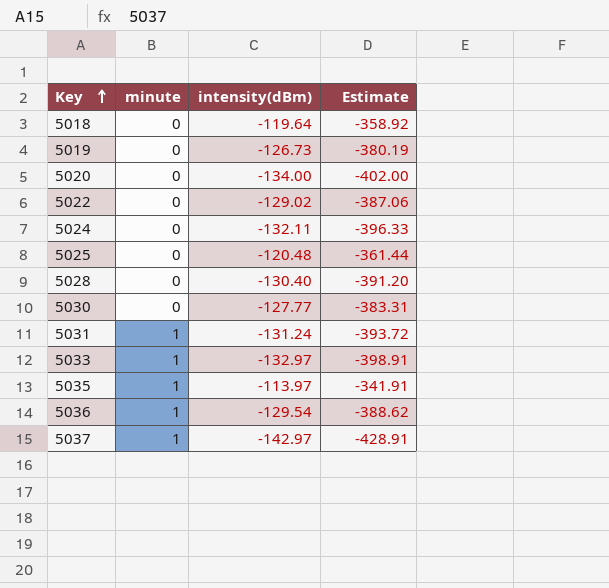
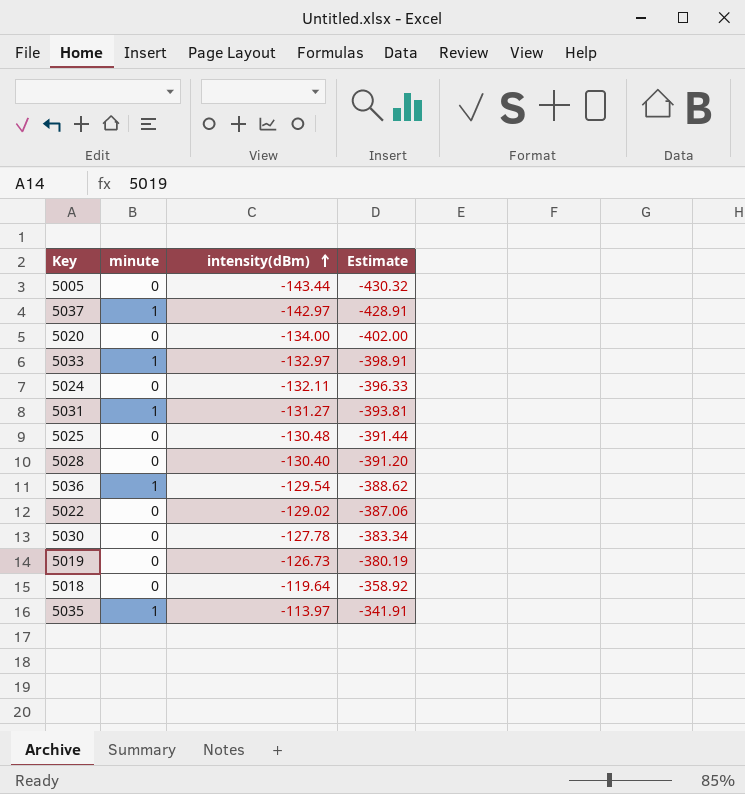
row order: Key ascending -> intensity(dBm) ascending
row 5005: none -> 0 | -143.44 | -430.32
5031 | intensity(dBm): -131.24 -> -131.27
5031 | Estimate: -393.72 -> -393.81
5025 | intensity(dBm): -120.48 -> -130.48
5025 | Estimate: -361.44 -> -391.44
5030 | intensity(dBm): -127.77 -> -127.78
5030 | Estimate: -383.31 -> -383.34

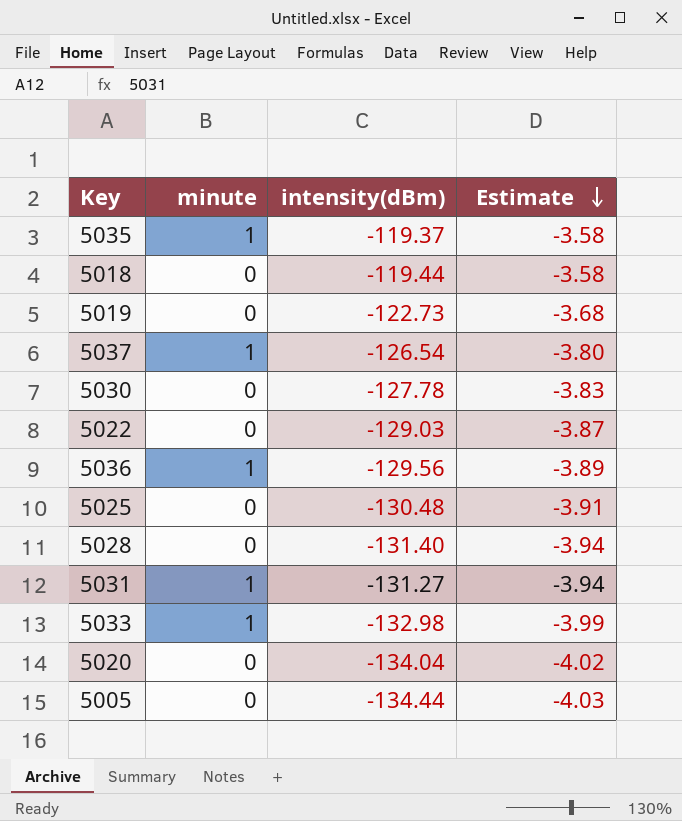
row order: intensity(dBm) ascending -> Estimate descending
column Estimate | formula: [intensity(dBm)] * 3 -> [intensity(dBm)] * 0.03
row 5024: 0 | -132.11 | -396.33 -> none
5035 | intensity(dBm): -113.97 -> -119.37
5018 | intensity(dBm): -119.64 -> -119.44
5019 | intensity(dBm): -126.73 -> -122.73
5037 | intensity(dBm): -142.97 -> -126.54
5022 | intensity(dBm): -129.02 -> -129.03
5036 | intensity(dBm): -129.54 -> -129.56
5028 | intensity(dBm): -130.40 -> -131.40
5033 | intensity(dBm): -132.97 -> -132.98
5020 | intensity(dBm): -134.00 -> -134.04
5005 | intensity(dBm): -143.44 -> -134.44

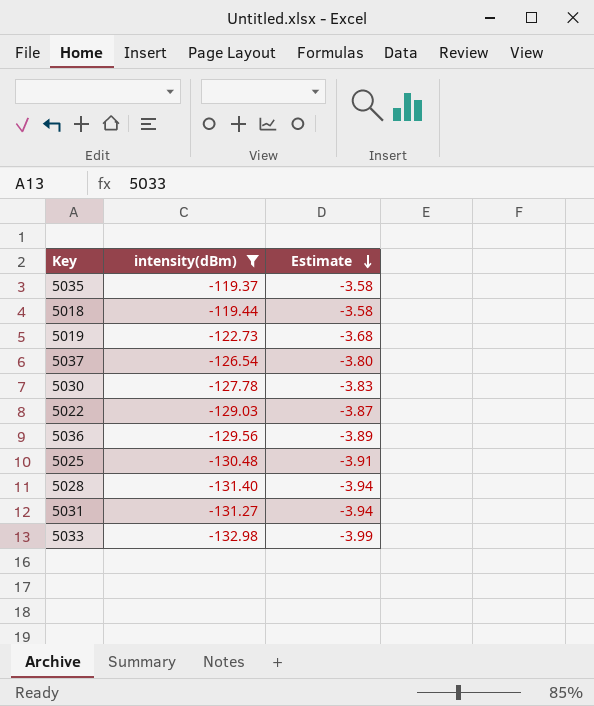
filter: none -> intensity(dBm) >= -132.98
column minute | position: 2 -> none

